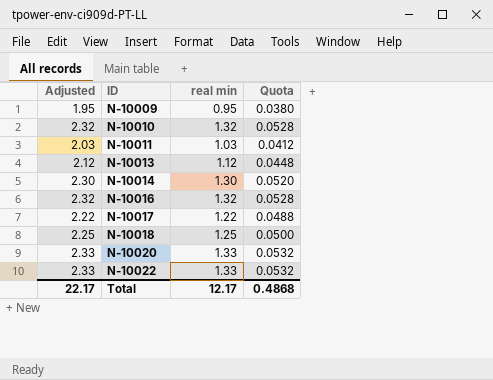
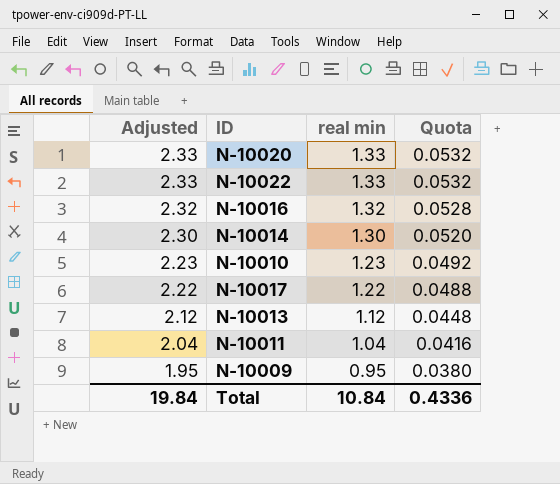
row order: ID ascending -> Adjusted descending
row N-10018: 2.25 | 1.25 | 0.0500 -> none
N-10010 | Adjusted: 2.32 -> 2.23
N-10010 | real min: 1.32 -> 1.23
N-10010 | Quota: 0.0528 -> 0.0492
N-10011 | Adjusted: 2.03 -> 2.04
N-10011 | real min: 1.03 -> 1.04
N-10011 | Quota: 0.0412 -> 0.0416
Total | Adjusted: 22.17 -> 19.84
Total | real min: 12.17 -> 10.84
Total | Quota: 0.4868 -> 0.4336

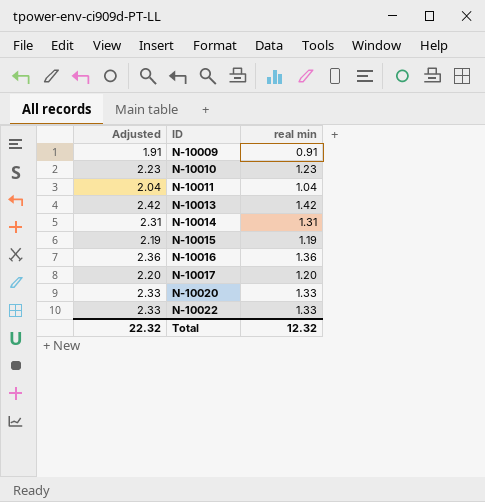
row order: Adjusted descending -> ID ascending
column Quota | formula: [real min] * 0.04 -> none
N-10009 | Adjusted: 1.95 -> 1.91
N-10009 | real min: 0.95 -> 0.91
N-10013 | Adjusted: 2.12 -> 2.42
N-10013 | real min: 1.12 -> 1.42
N-10014 | Adjusted: 2.30 -> 2.31
N-10014 | real min: 1.30 -> 1.31
row N-10015: none -> 2.19 | 1.19
N-10016 | Adjusted: 2.32 -> 2.36
N-10016 | real min: 1.32 -> 1.36
N-10017 | Adjusted: 2.22 -> 2.20
N-10017 | real min: 1.22 -> 1.20
Total | Adjusted: 19.84 -> 22.32
Total | real min: 10.84 -> 12.32

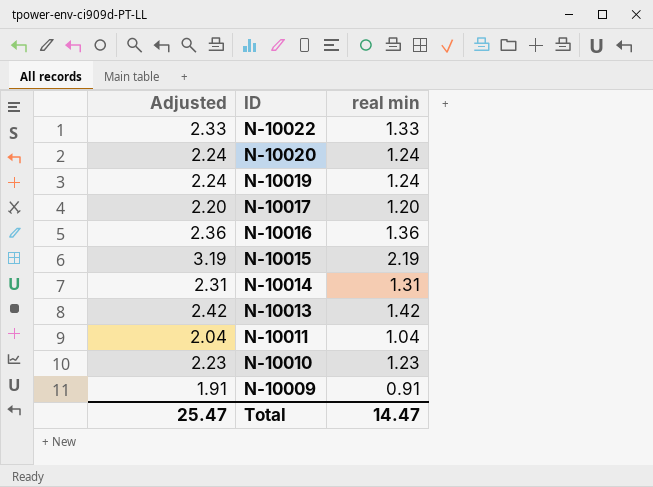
row order: ID ascending -> ID descending
N-10020 | Adjusted: 2.33 -> 2.24
N-10020 | real min: 1.33 -> 1.24
row N-10019: none -> 2.24 | 1.24
N-10015 | Adjusted: 2.19 -> 3.19
N-10015 | real min: 1.19 -> 2.19
Total | Adjusted: 22.32 -> 25.47
Total | real min: 12.32 -> 14.47

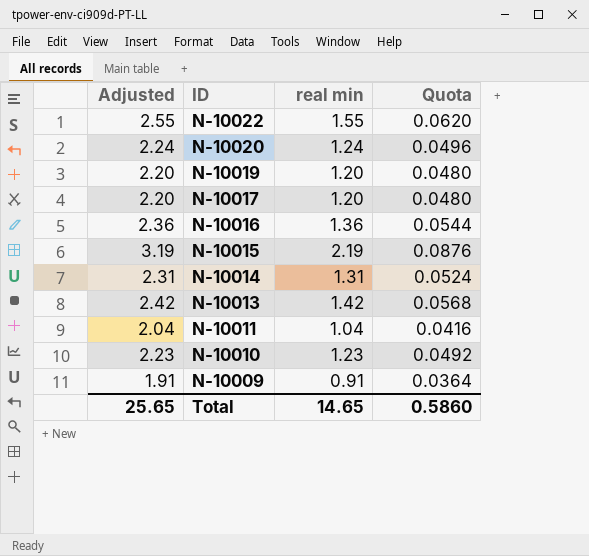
column Quota | formula: none -> [real min] * 0.04
N-10022 | Adjusted: 2.33 -> 2.55
N-10022 | real min: 1.33 -> 1.55
N-10019 | Adjusted: 2.24 -> 2.20
N-10019 | real min: 1.24 -> 1.20
Total | Adjusted: 25.47 -> 25.65
Total | real min: 14.47 -> 14.65

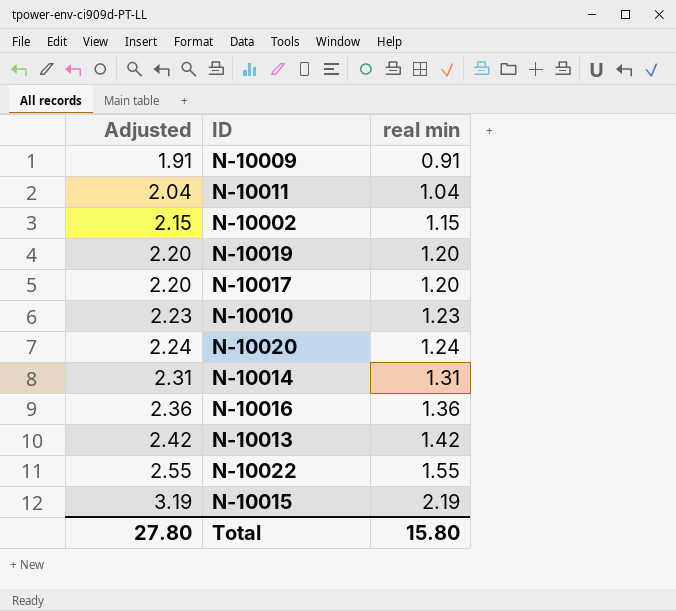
row order: ID descending -> Adjusted ascending
column Quota | formula: [real min] * 0.04 -> none
row N-10002: none -> 2.15 | 1.15
Total | Adjusted: 25.65 -> 27.80
Total | real min: 14.65 -> 15.80

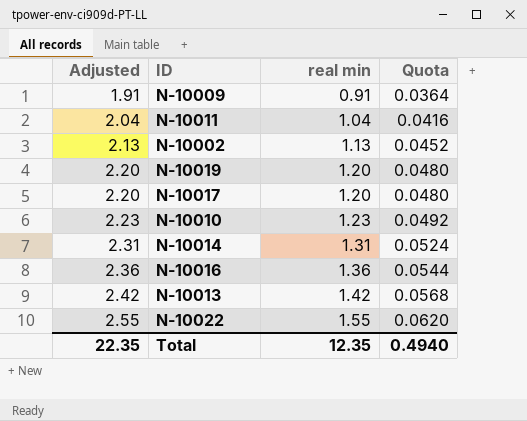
column Quota | formula: none -> [real min] * 0.04
row N-10020: 2.24 | 1.24 -> none
row N-10015: 3.19 | 2.19 -> none
N-10002 | Adjusted: 2.15 -> 2.13
N-10002 | real min: 1.15 -> 1.13
Total | Adjusted: 27.80 -> 22.35
Total | real min: 15.80 -> 12.35

